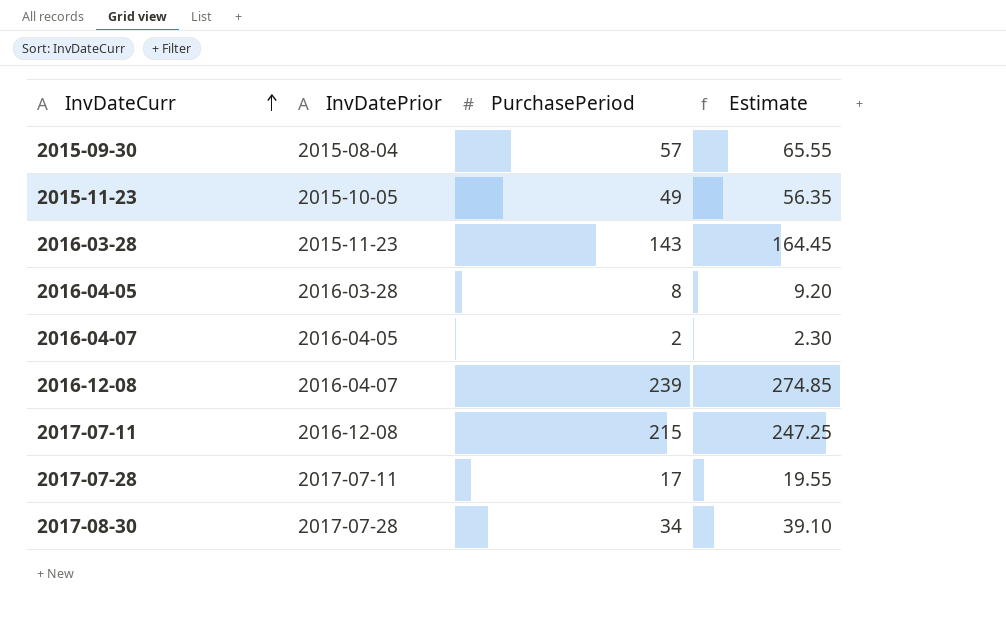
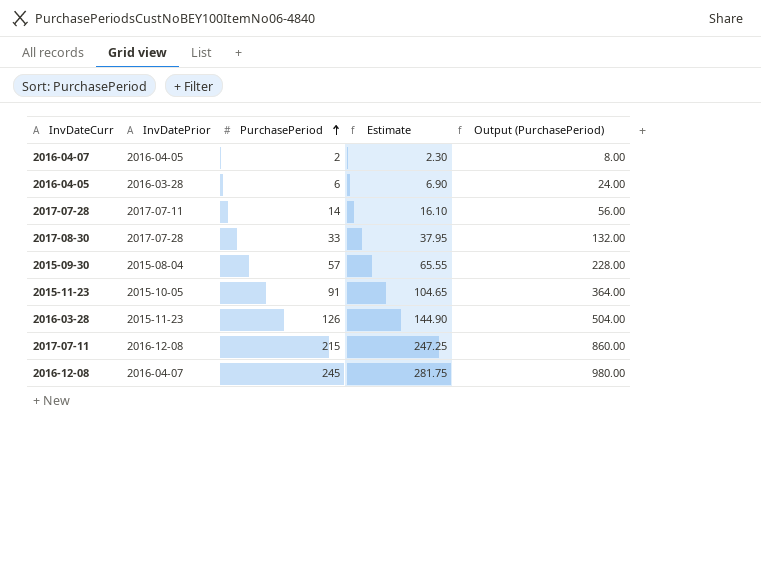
row order: InvDateCurr ascending -> PurchasePeriod ascending
column Output (PurchasePeriod) | formula: none -> [PurchasePeriod] * 4
2016-04-05 | PurchasePeriod: 8 -> 6
2016-04-05 | Estimate: 9.20 -> 6.90
2017-07-28 | PurchasePeriod: 17 -> 14
2017-07-28 | Estimate: 19.55 -> 16.10
2017-08-30 | PurchasePeriod: 34 -> 33
2017-08-30 | Estimate: 39.10 -> 37.95
2015-11-23 | PurchasePeriod: 49 -> 91
2015-11-23 | Estimate: 56.35 -> 104.65
2016-03-28 | PurchasePeriod: 143 -> 126
2016-03-28 | Estimate: 164.45 -> 144.90
2016-12-08 | PurchasePeriod: 239 -> 245
2016-12-08 | Estimate: 274.85 -> 281.75

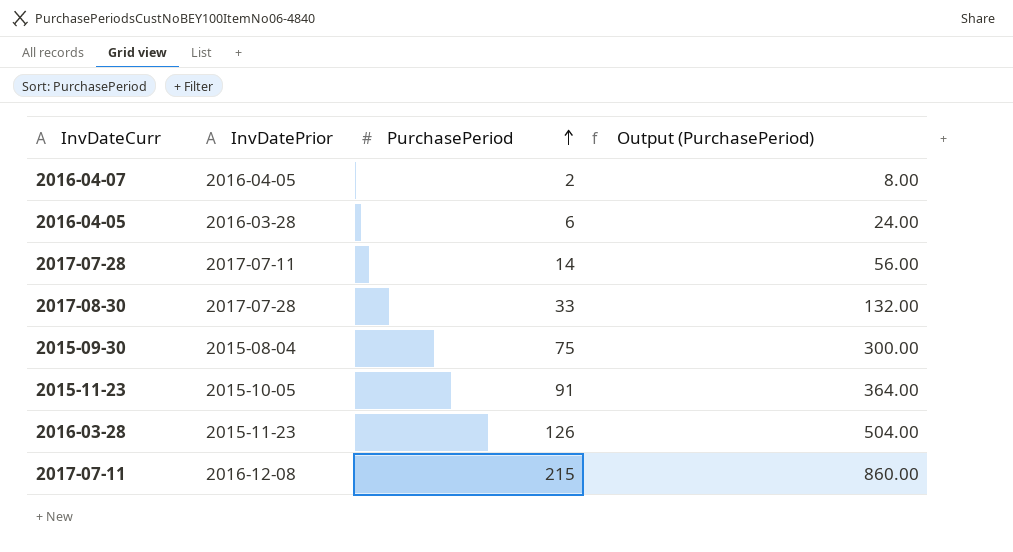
column Estimate | formula: [PurchasePeriod] * 1.15 -> none
row 2016-12-08: 2016-04-07 | 245 | 281.75 | 980.00 -> none
2015-09-30 | PurchasePeriod: 57 -> 75
2015-09-30 | Output (PurchasePeriod): 228.00 -> 300.00

